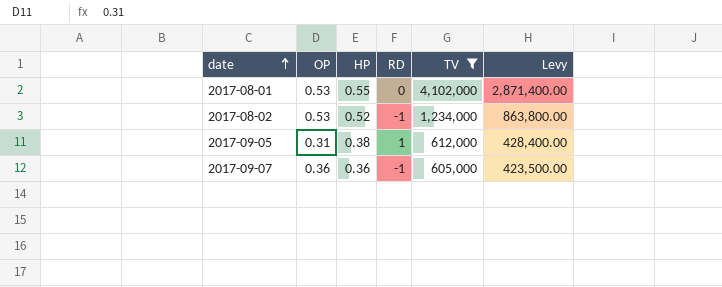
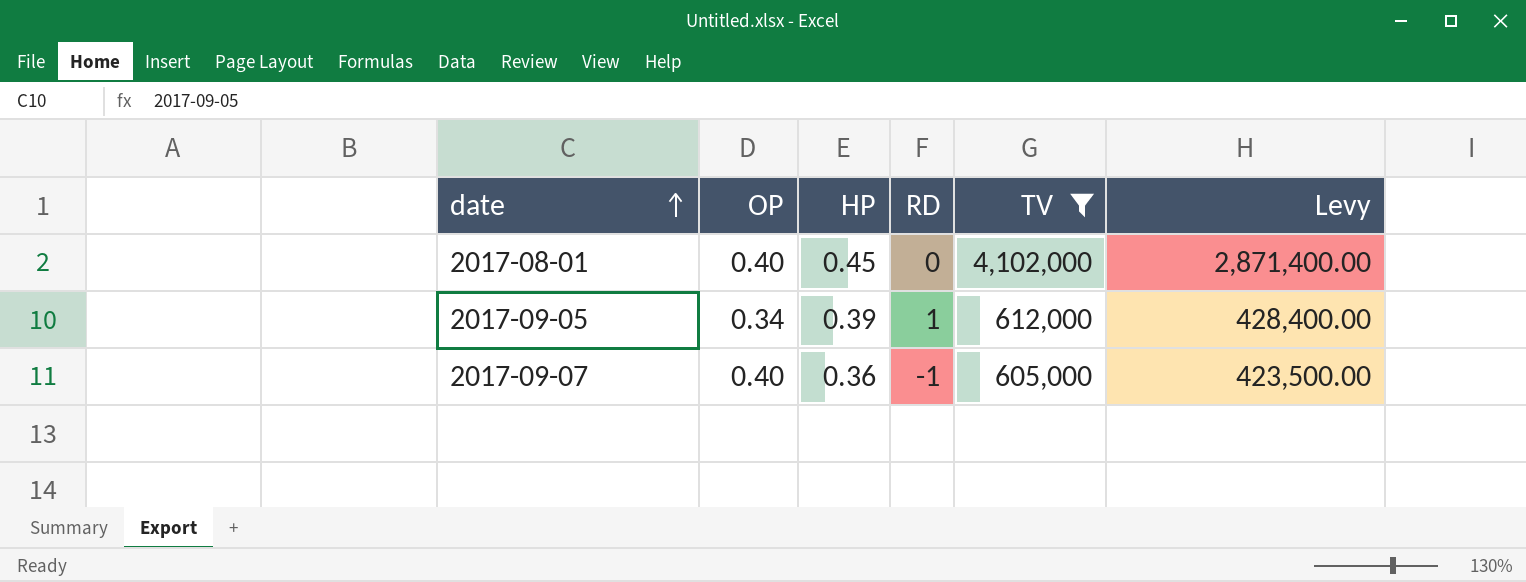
row 2017-08-02: 0.53 | 0.52 | -1 | 1,234,000 | 863,800.00 -> none
2017-08-01 | OP: 0.53 -> 0.40
2017-08-01 | HP: 0.55 -> 0.45
2017-09-05 | OP: 0.31 -> 0.34
2017-09-05 | HP: 0.38 -> 0.39
2017-09-07 | OP: 0.36 -> 0.40

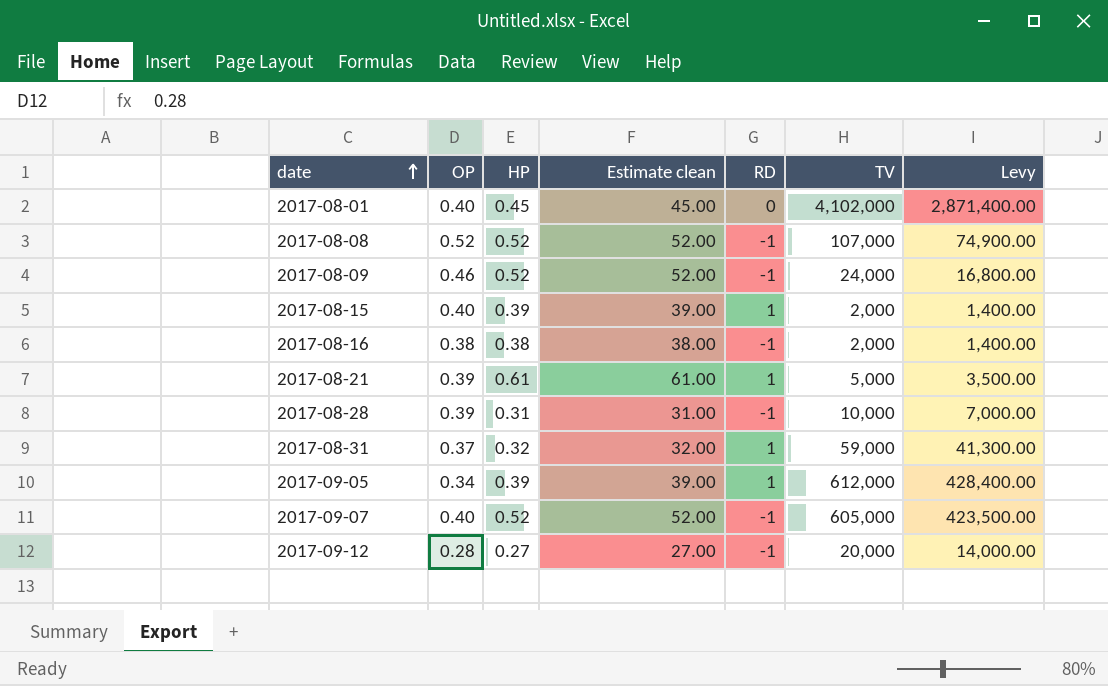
filter: TV >= 605,000 -> none
column Estimate clean | formula: none -> [HP] * 100
2017-09-07 | HP: 0.36 -> 0.52

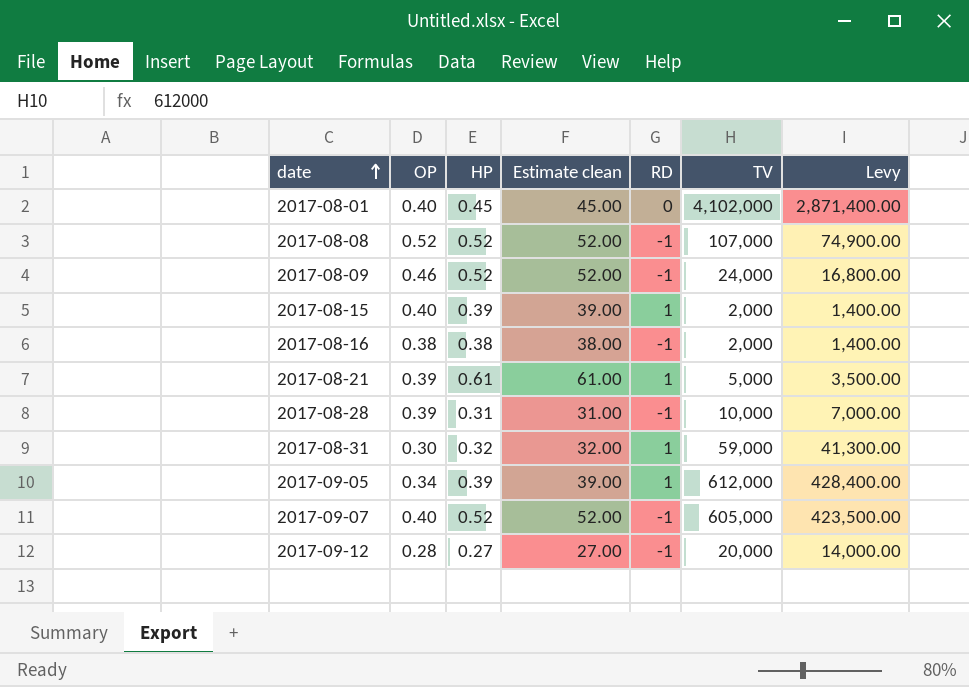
2017-08-31 | OP: 0.37 -> 0.30

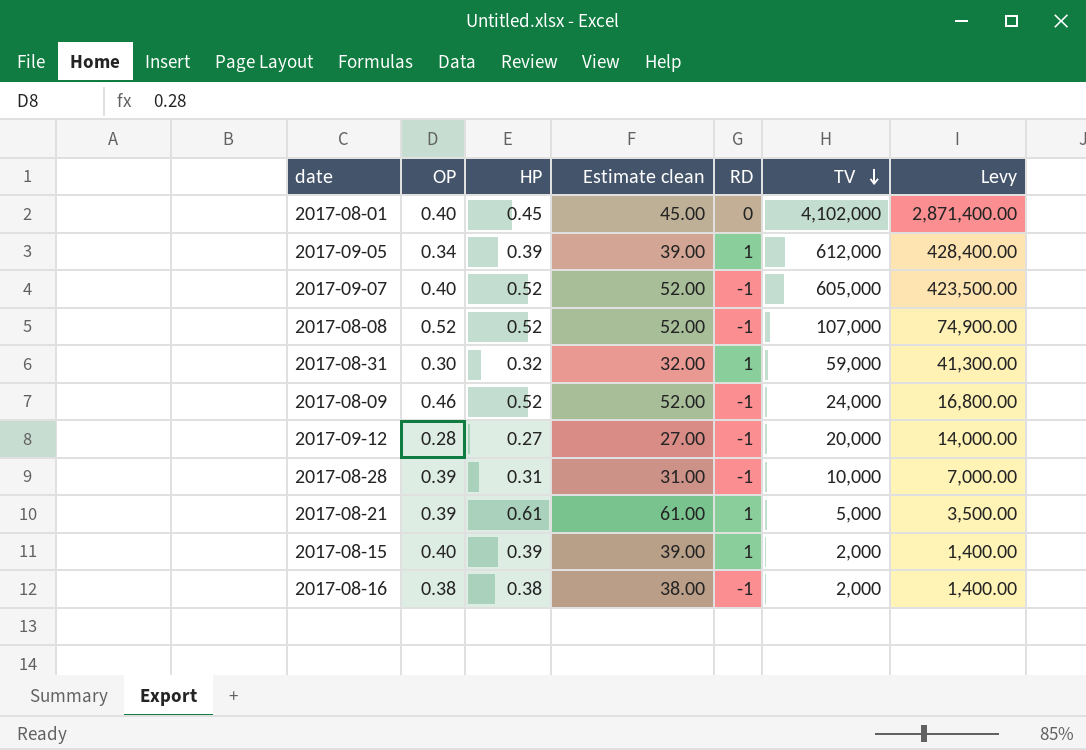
row order: date ascending -> TV descending

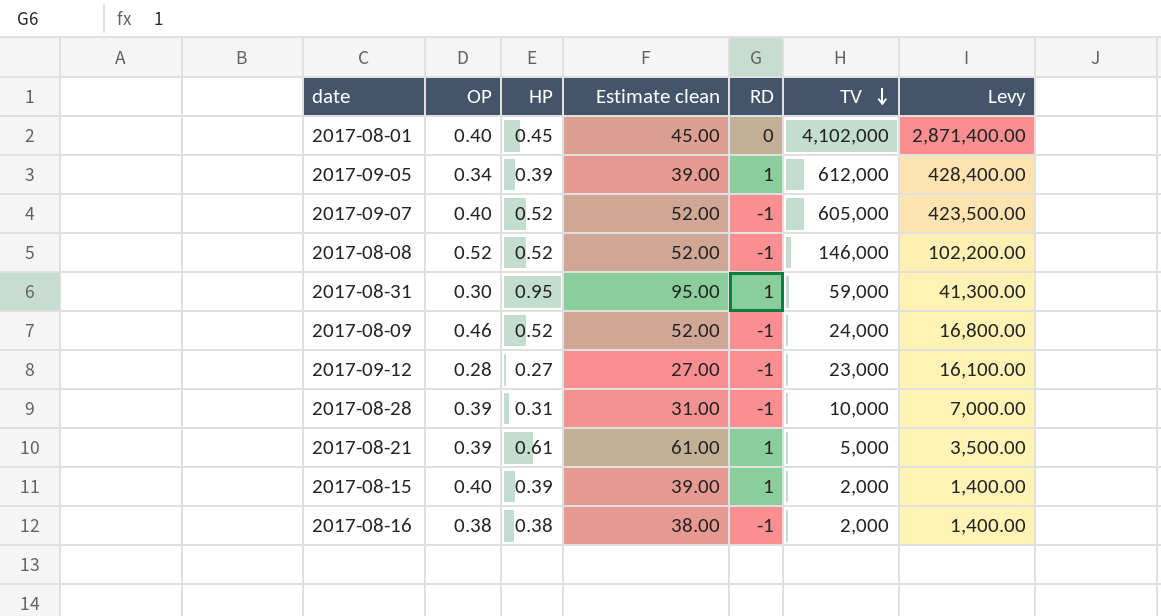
2017-08-08 | TV: 107,000 -> 146,000
2017-08-08 | Levy: 74,900.00 -> 102,200.00
2017-08-31 | HP: 0.32 -> 0.95
2017-08-31 | Estimate clean: 32.00 -> 95.00
2017-09-12 | TV: 20,000 -> 23,000
2017-09-12 | Levy: 14,000.00 -> 16,100.00

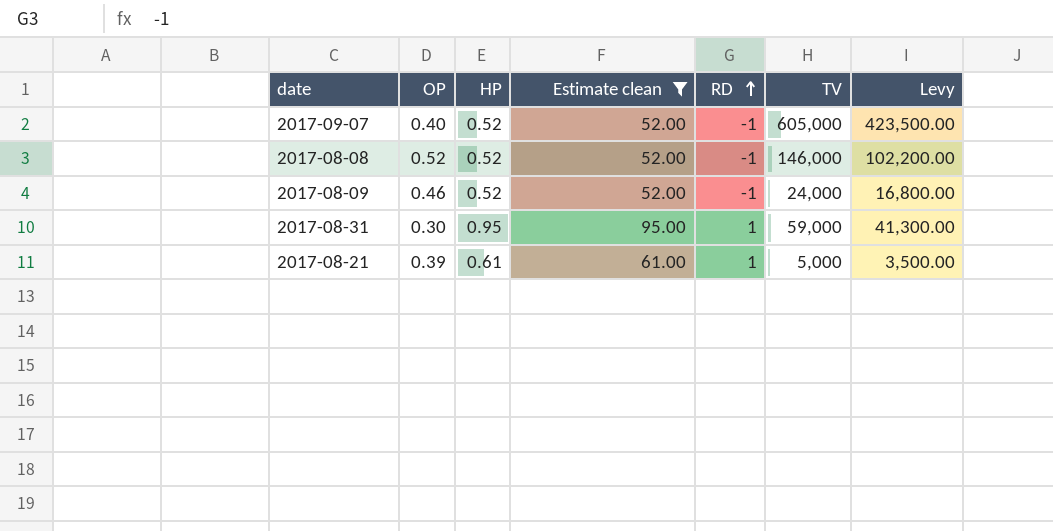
filter: none -> Estimate clean >= 52.00
row order: TV descending -> RD ascending

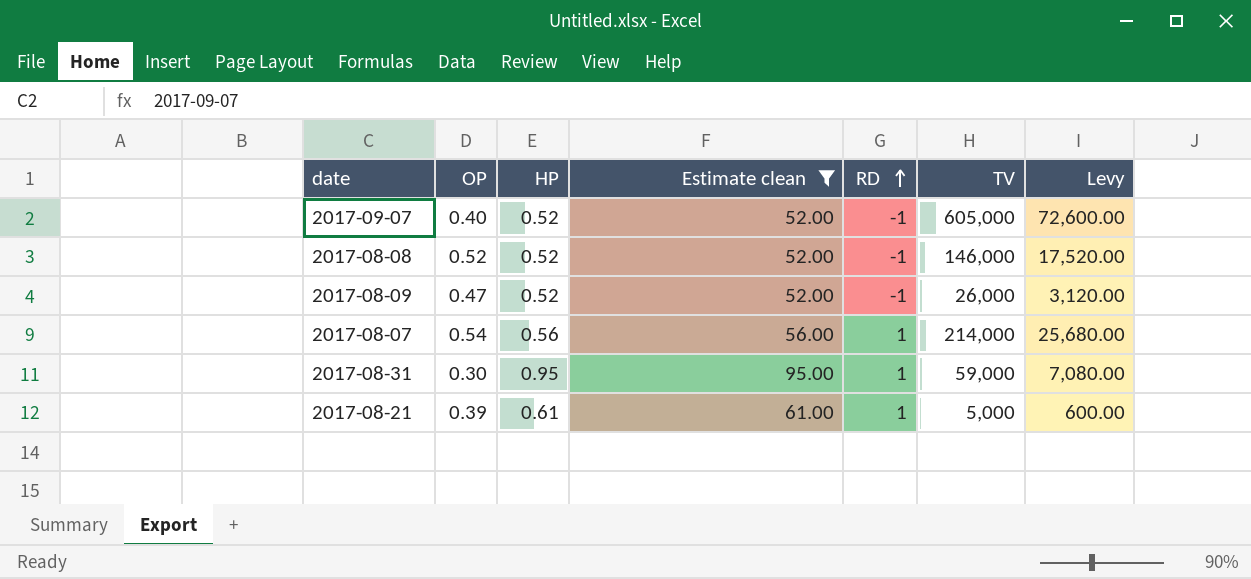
column Levy | formula: [TV] * 0.7 -> [TV] * 0.12
2017-08-09 | OP: 0.46 -> 0.47
2017-08-09 | TV: 24,000 -> 26,000
row 2017-08-07: none -> 0.54 | 0.56 | 56.00 | 1 | 214,000 | 25,680.00

